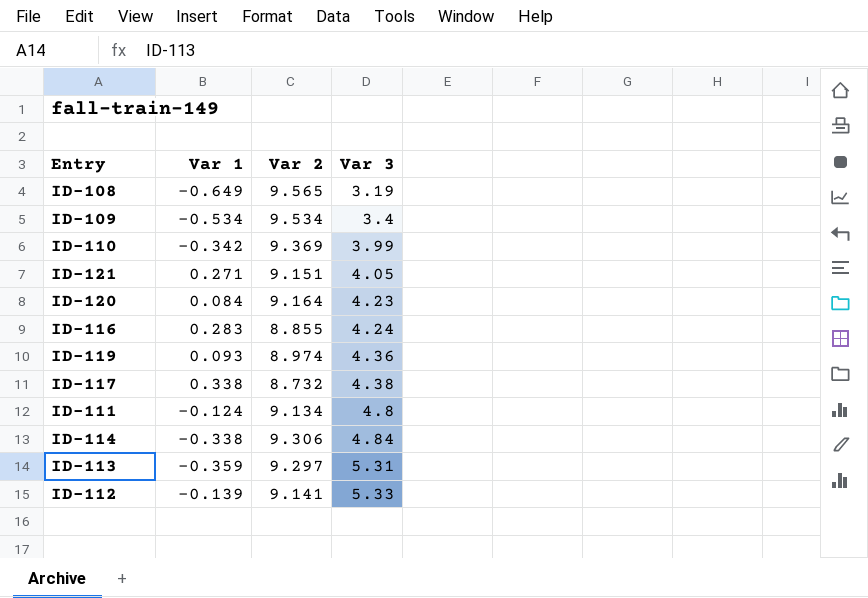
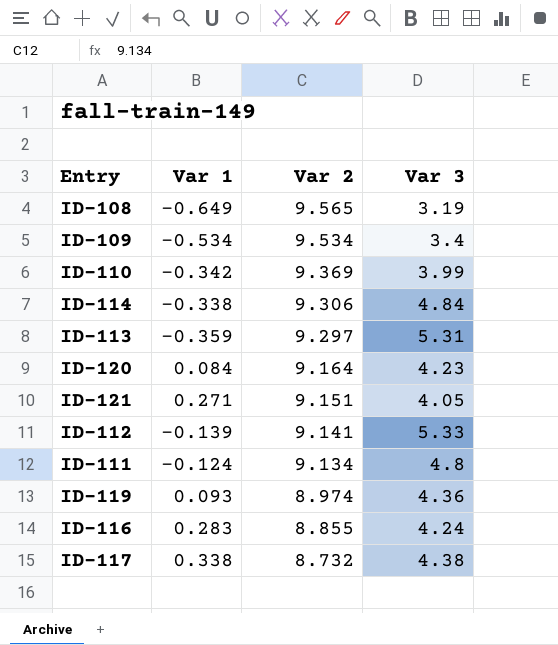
row order: Var 3 ascending -> Var 2 descending

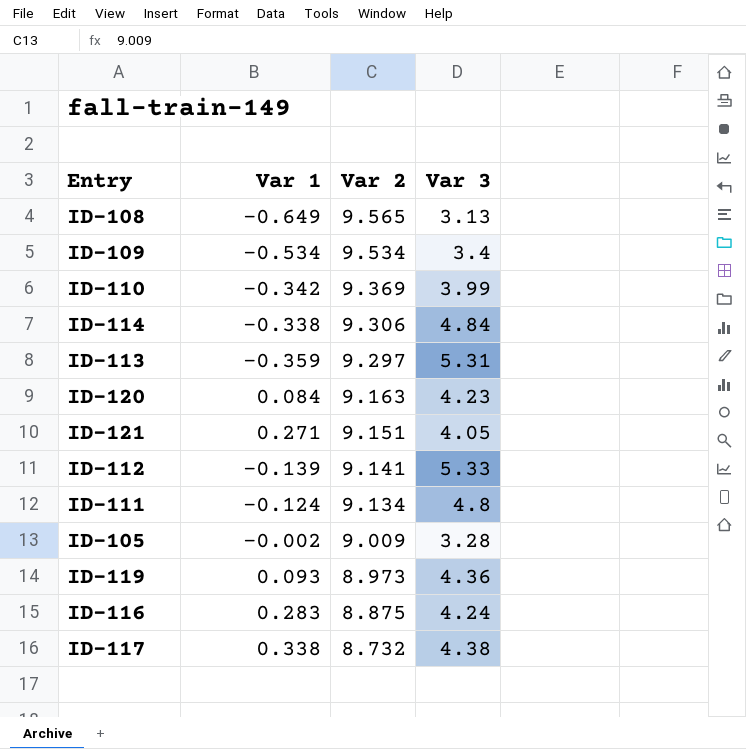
ID-108 | Var 3: 3.19 -> 3.13
ID-120 | Var 2: 9.164 -> 9.163
row ID-105: none -> -0.002 | 9.009 | 3.28
ID-119 | Var 2: 8.974 -> 8.973
ID-116 | Var 2: 8.855 -> 8.875

